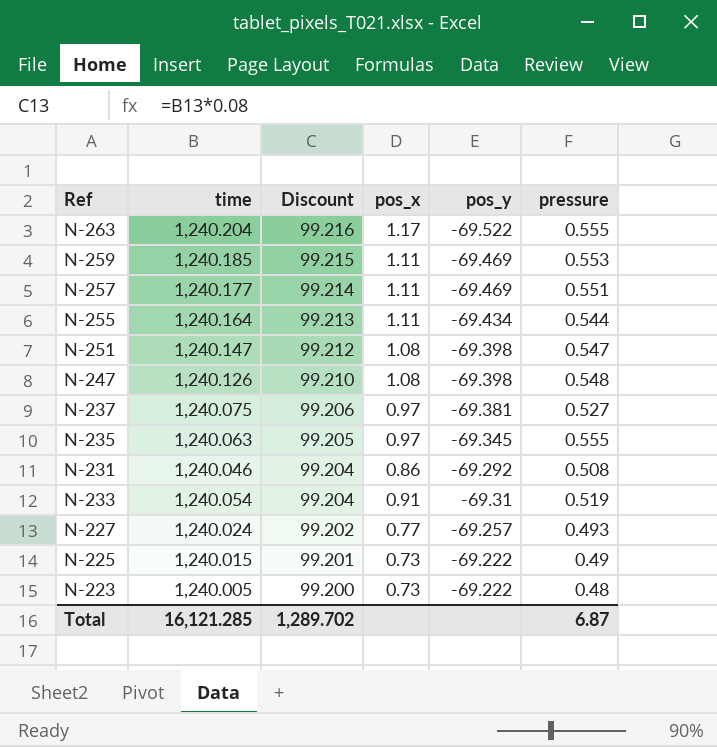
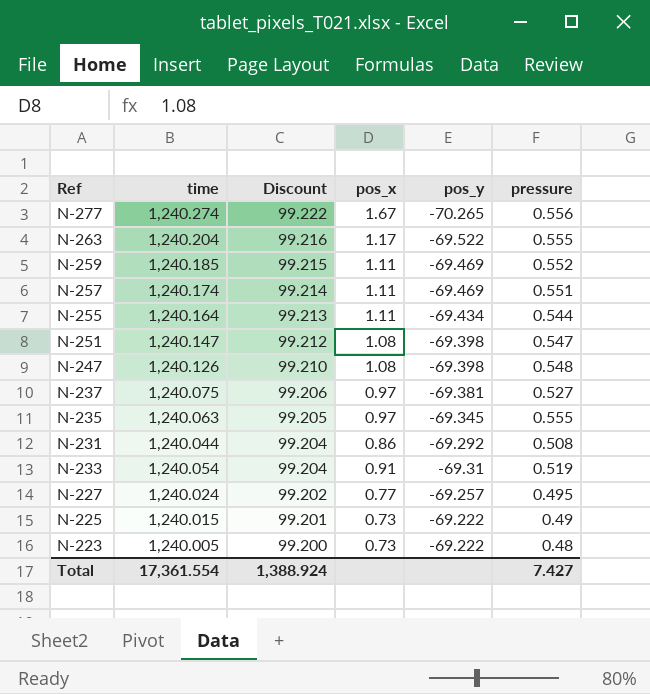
row N-277: none -> 1,240.274 | 99.222 | 1.67 | -70.265 | 0.556
N-259 | pressure: 0.553 -> 0.552
N-257 | time: 1,240.177 -> 1,240.174
N-231 | time: 1,240.046 -> 1,240.044
N-227 | pressure: 0.493 -> 0.495
Total | time: 16,121.285 -> 17,361.554
Total | Discount: 1,289.702 -> 1,388.924
Total | pressure: 6.87 -> 7.427

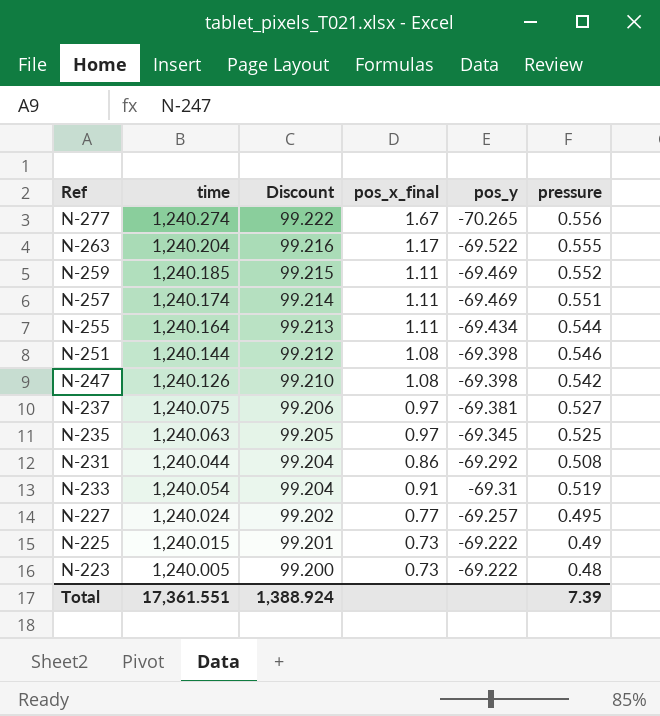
column name: pos_x -> pos_x_final
N-251 | time: 1,240.147 -> 1,240.144
N-251 | pressure: 0.547 -> 0.546
N-247 | pressure: 0.548 -> 0.542
N-235 | pressure: 0.555 -> 0.525
Total | time: 17,361.554 -> 17,361.551
Total | pressure: 7.427 -> 7.39

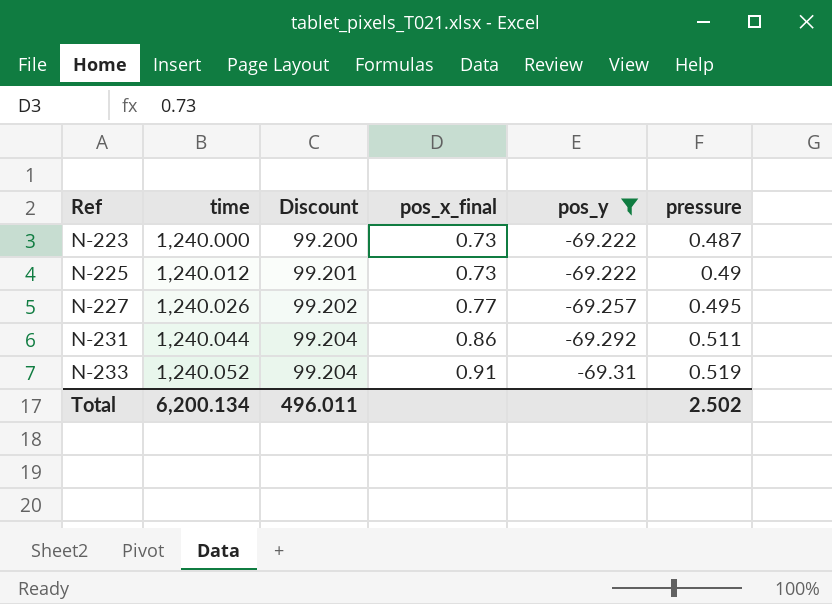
filter: none -> pos_y >= -69.31
row order: Discount descending -> Ref ascending
N-223 | time: 1,240.005 -> 1,240.000
N-223 | pressure: 0.48 -> 0.487
N-225 | time: 1,240.015 -> 1,240.012
N-227 | time: 1,240.024 -> 1,240.026
N-231 | pressure: 0.508 -> 0.511
N-233 | time: 1,240.054 -> 1,240.052
Total | time: 17,361.551 -> 6,200.134
Total | Discount: 1,388.924 -> 496.011
Total | pressure: 7.39 -> 2.502

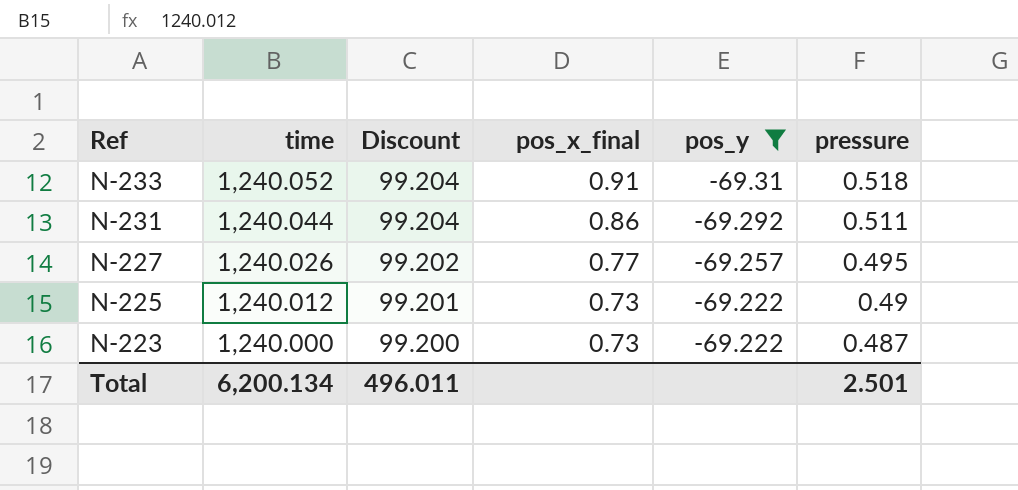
row order: Ref ascending -> Ref descending
N-233 | pressure: 0.519 -> 0.518
Total | pressure: 2.502 -> 2.501

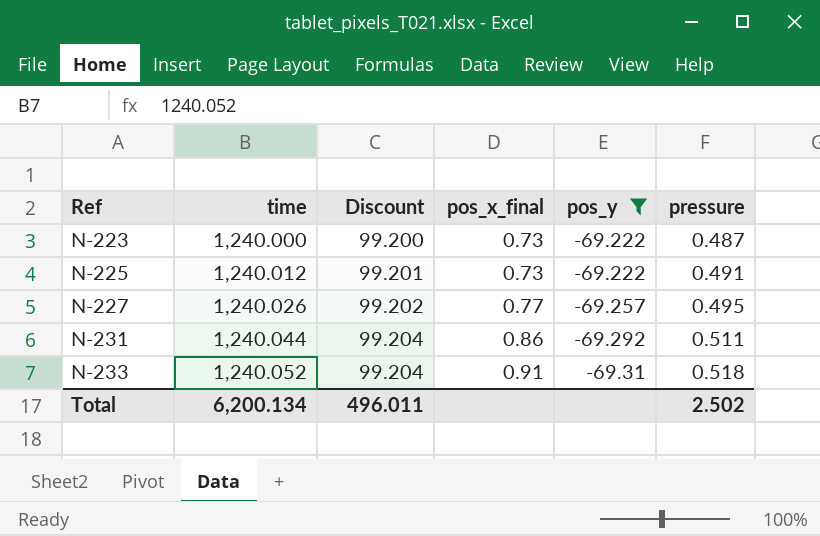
row order: Ref descending -> Ref ascending
N-225 | pressure: 0.49 -> 0.491
Total | pressure: 2.501 -> 2.502

